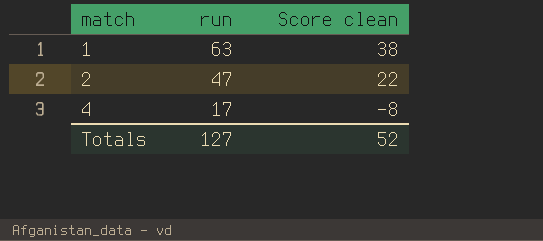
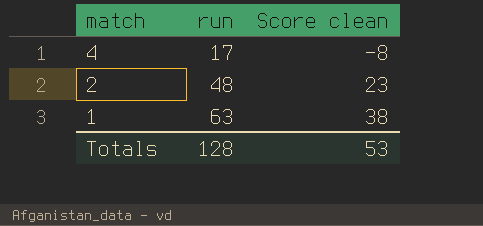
row order: match ascending -> match descending
2 | run: 47 -> 48
2 | Score clean: 22 -> 23
Totals | run: 127 -> 128
Totals | Score clean: 52 -> 53

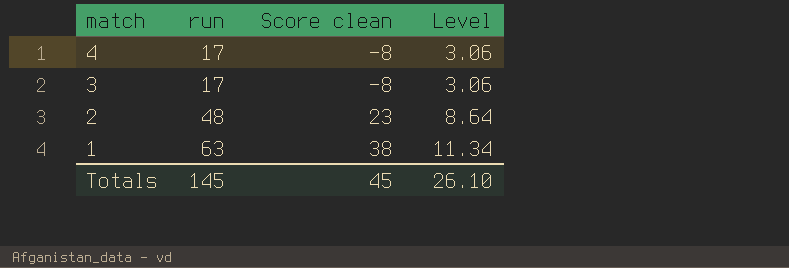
column Level | formula: none -> [run] * 0.18
row 3: none -> 17 | -8 | 3.06
Totals | run: 128 -> 145
Totals | Score clean: 53 -> 45

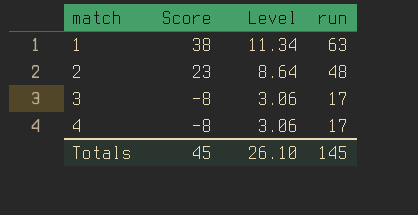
row order: match descending -> match ascending
column name: Score clean -> Score
column run | position: 2 -> 4

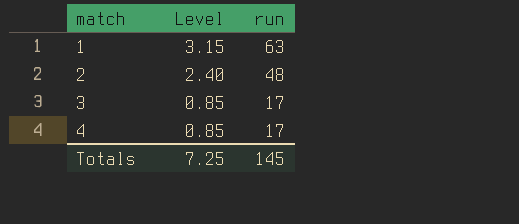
column Score | formula: [run] - 25 -> none
column Level | formula: [run] * 0.18 -> [run] * 0.05
Totals | Level: 26.10 -> 7.25

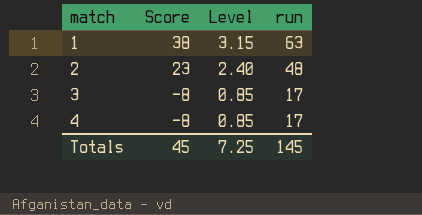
column Score | formula: none -> [run] - 25

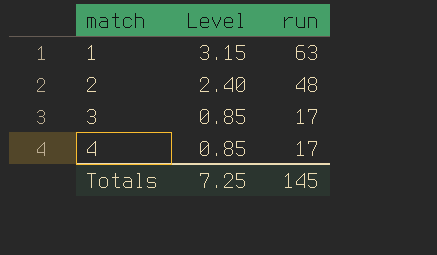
column Score | formula: [run] - 25 -> none

